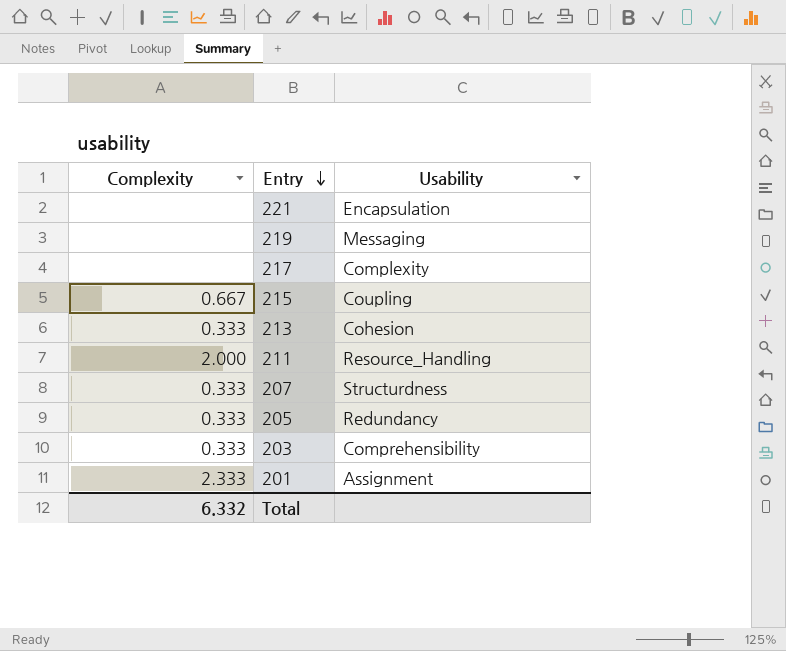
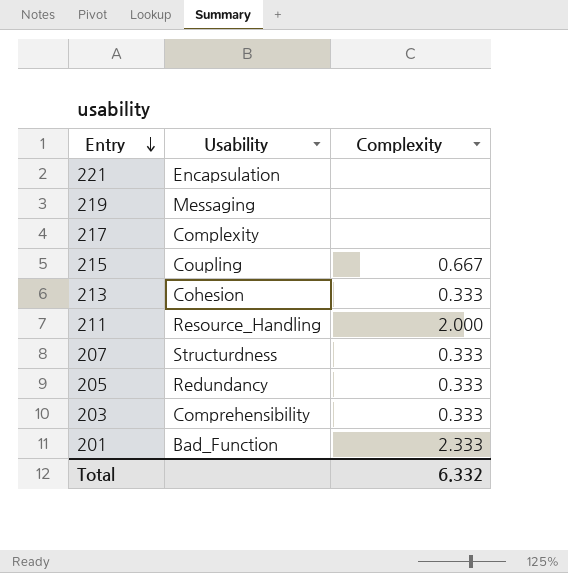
column Complexity | position: 1 -> 3
201 | Usability: Assignment -> Bad_Function

